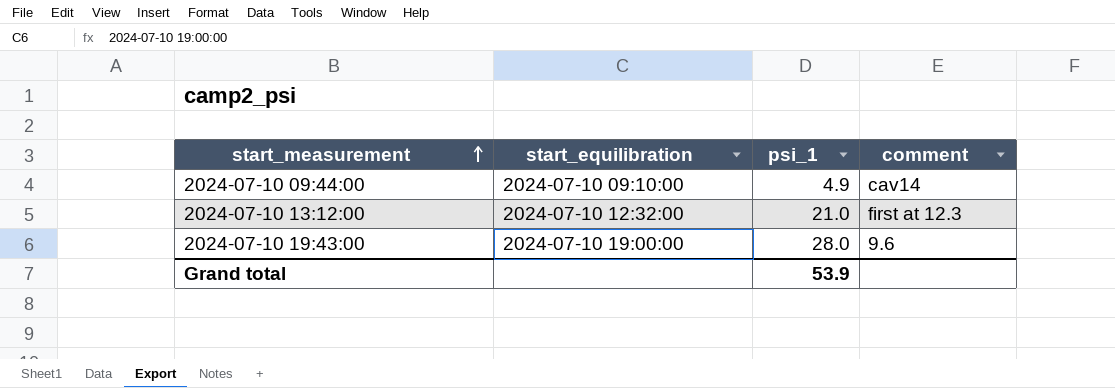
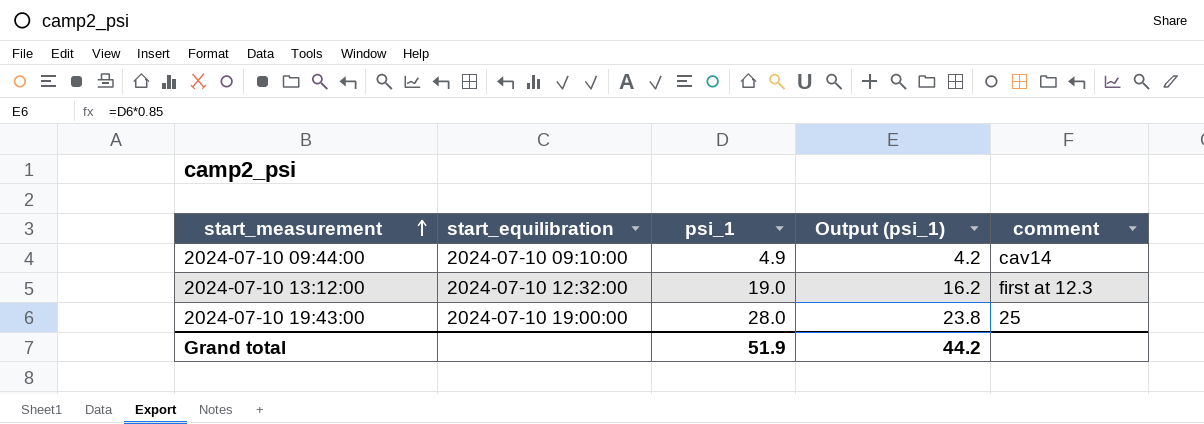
column Output (psi_1) | formula: none -> [psi_1] * 0.85
2024-07-10 13:12:00 | psi_1: 21.0 -> 19.0
2024-07-10 19:43:00 | comment: 9.6 -> 25
Grand total | psi_1: 53.9 -> 51.9

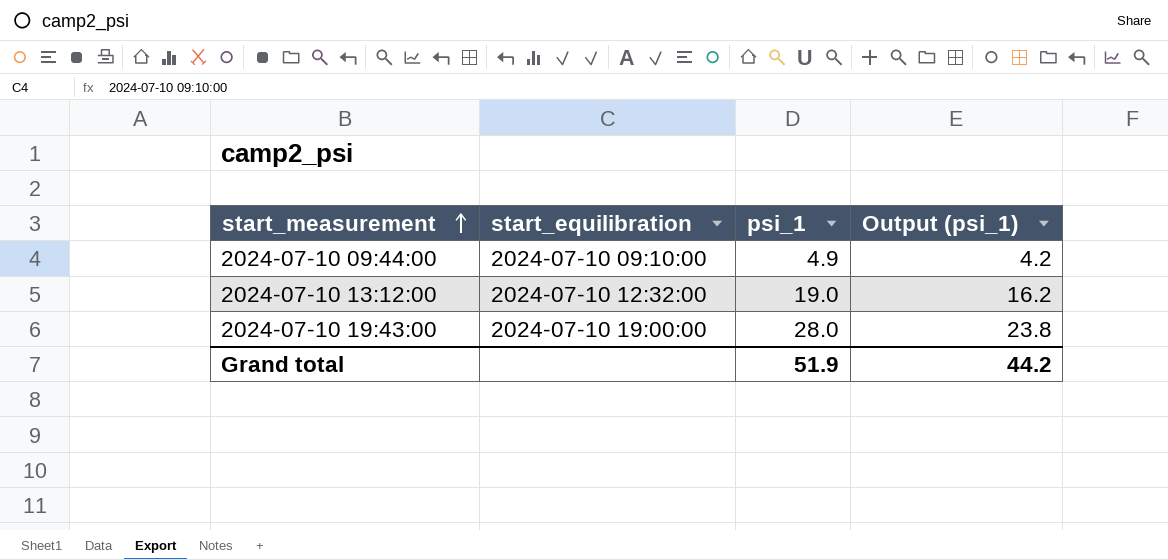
column comment | position: 5 -> none

